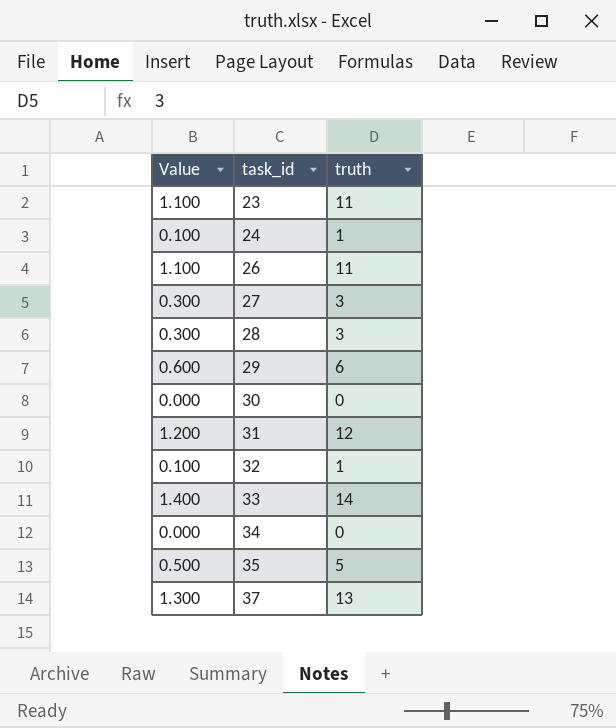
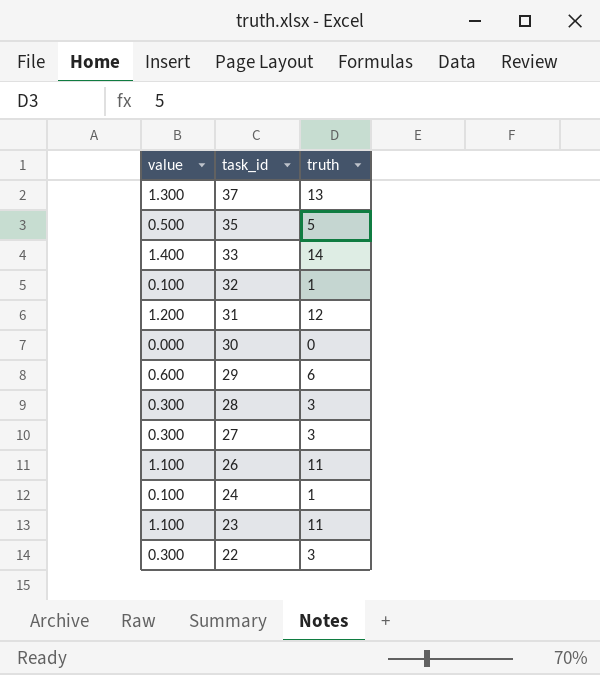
row order: task_id ascending -> task_id descending
column name: Value -> value
row 34: 0.000 | 0 -> none
row 22: none -> 0.300 | 3

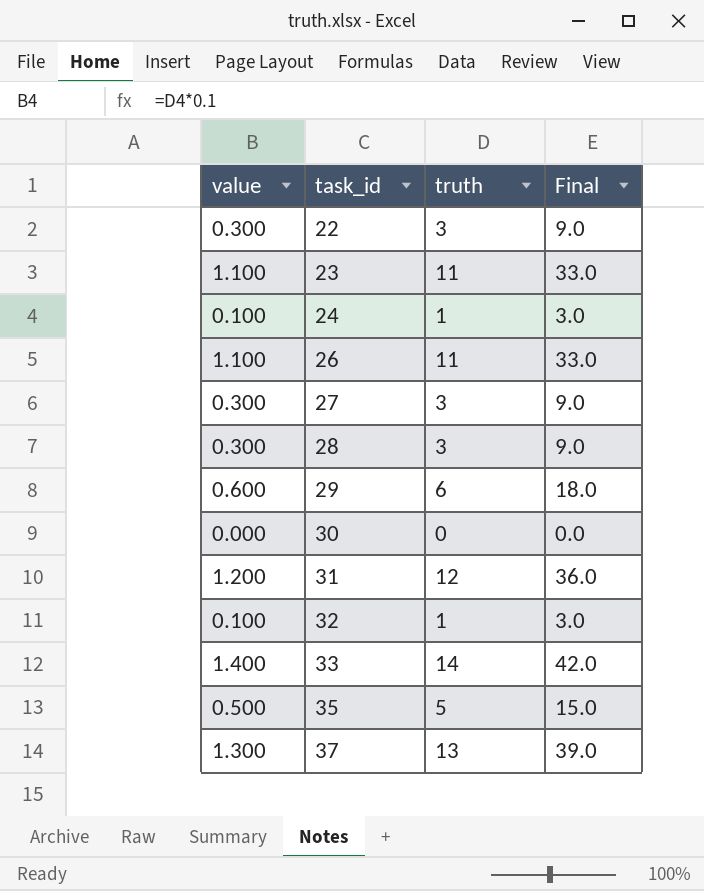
row order: task_id descending -> task_id ascending
column Final | formula: none -> [truth] * 3

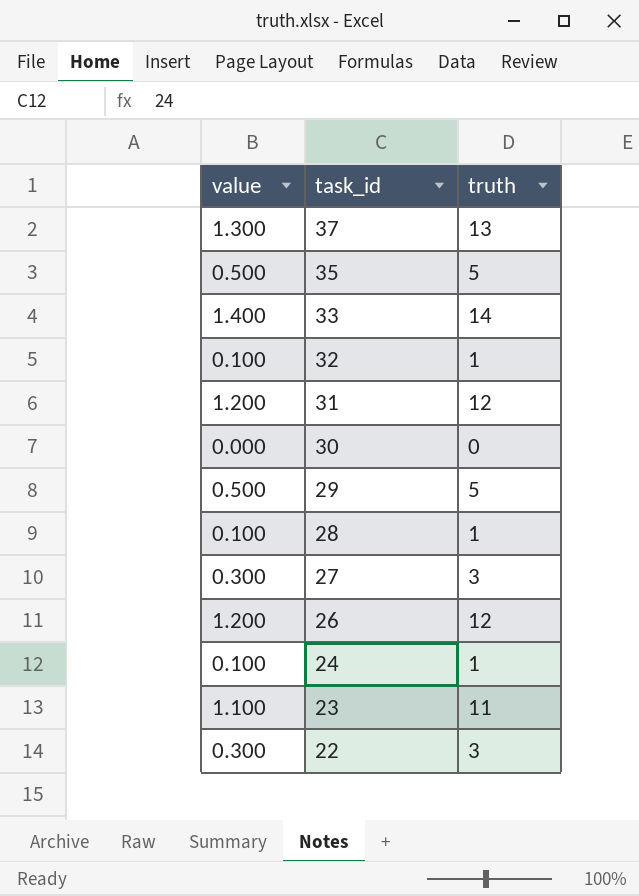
row order: task_id ascending -> task_id descending
column Final | formula: [truth] * 3 -> none
29 | value: 0.600 -> 0.500
29 | truth: 6 -> 5
28 | value: 0.300 -> 0.100
28 | truth: 3 -> 1
26 | value: 1.100 -> 1.200
26 | truth: 11 -> 12

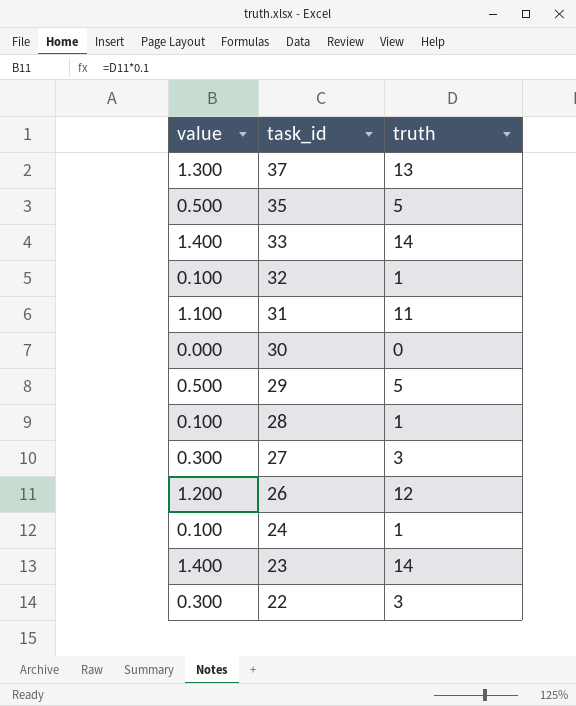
31 | value: 1.200 -> 1.100
31 | truth: 12 -> 11
23 | value: 1.100 -> 1.400
23 | truth: 11 -> 14

